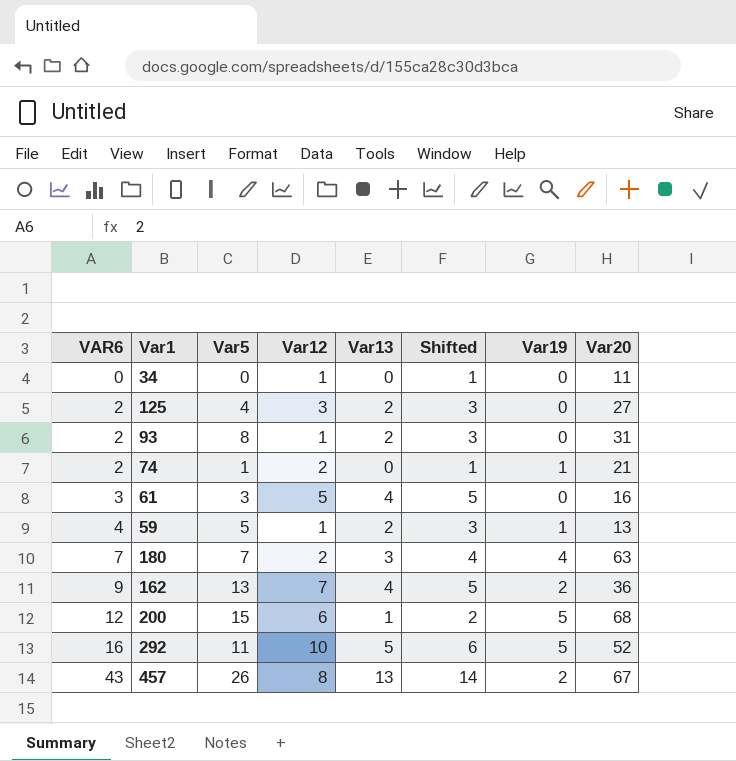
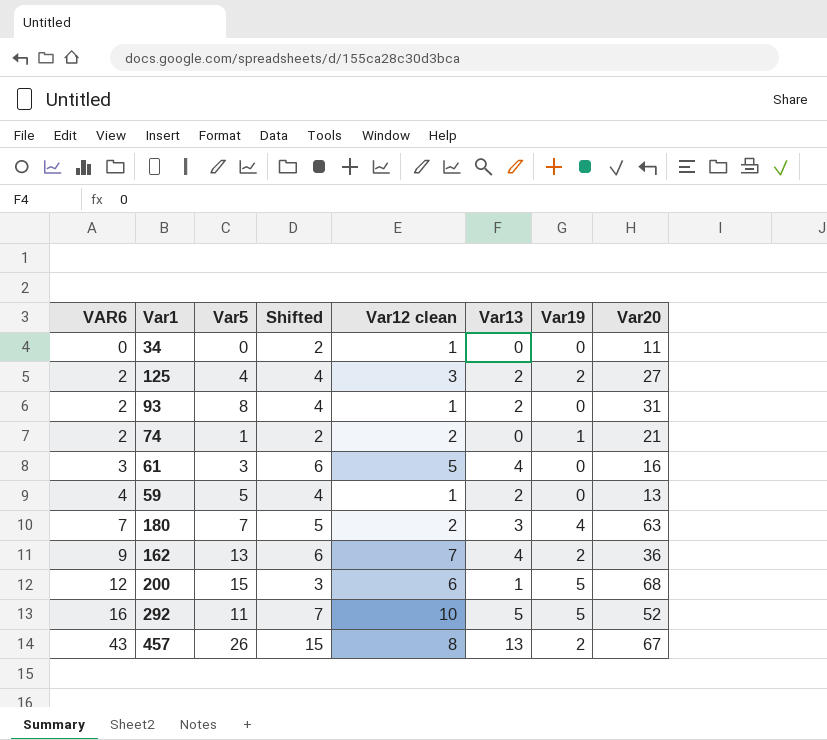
column Shifted | formula: [Var13] + 1 -> [Var13] + 2
column Shifted | position: 6 -> 4
column name: Var12 -> Var12 clean
125 | Var19: 0 -> 2
59 | Var19: 1 -> 0

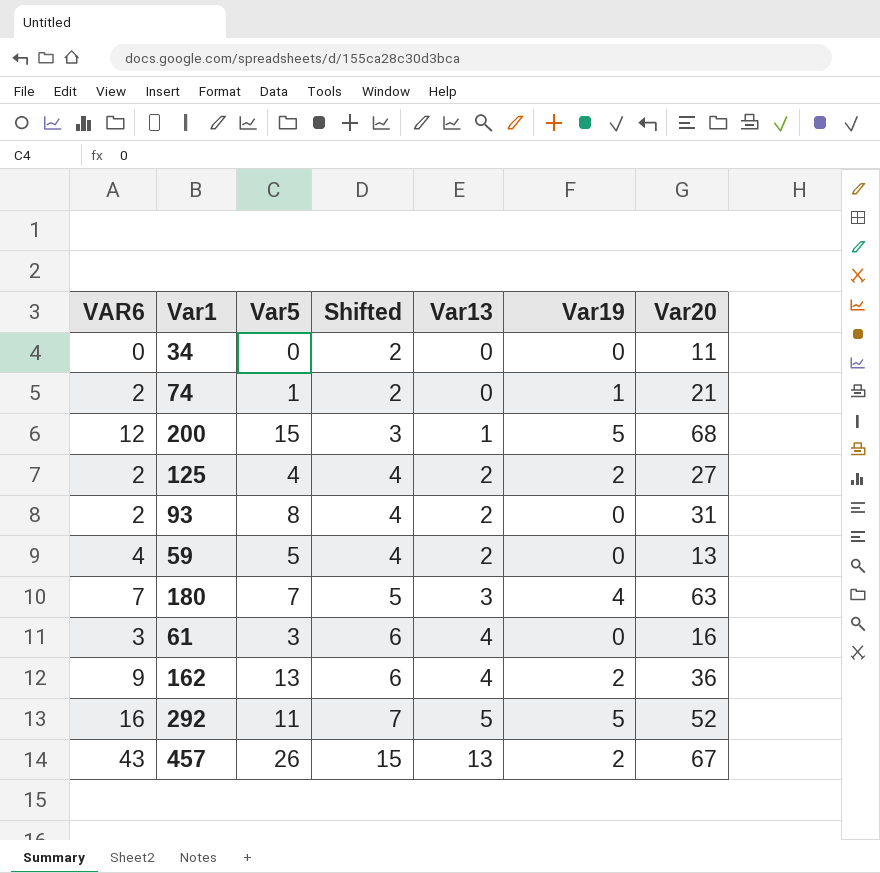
row order: VAR6 ascending -> Shifted ascending
column Var12 clean | position: 5 -> none

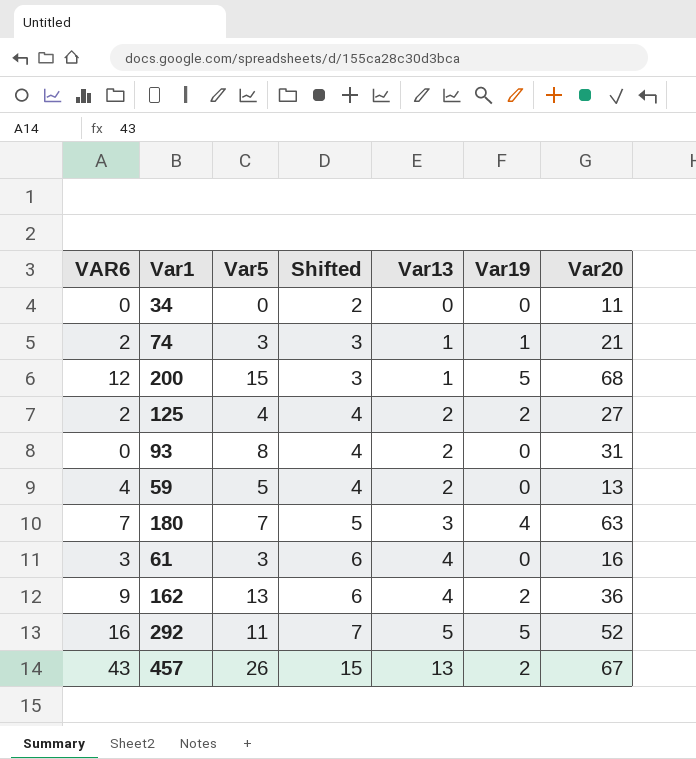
74 | Var5: 1 -> 3
74 | Shifted: 2 -> 3
74 | Var13: 0 -> 1
93 | VAR6: 2 -> 0

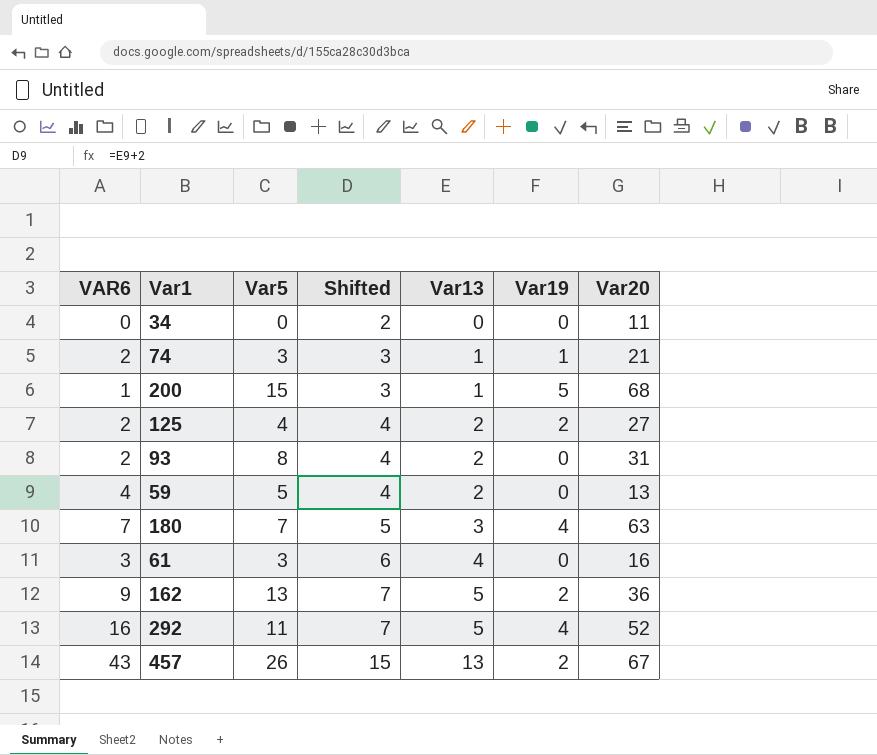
200 | VAR6: 12 -> 1
93 | VAR6: 0 -> 2
162 | Shifted: 6 -> 7
162 | Var13: 4 -> 5
292 | Var19: 5 -> 4

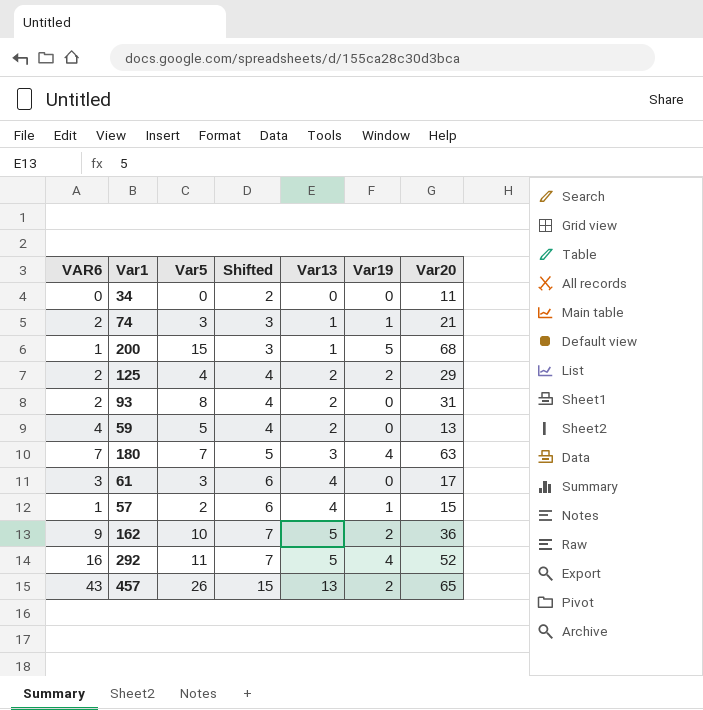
125 | Var20: 27 -> 29
61 | Var20: 16 -> 17
row 57: none -> 1 | 2 | 6 | 4 | 1 | 15
162 | Var5: 13 -> 10
457 | Var20: 67 -> 65

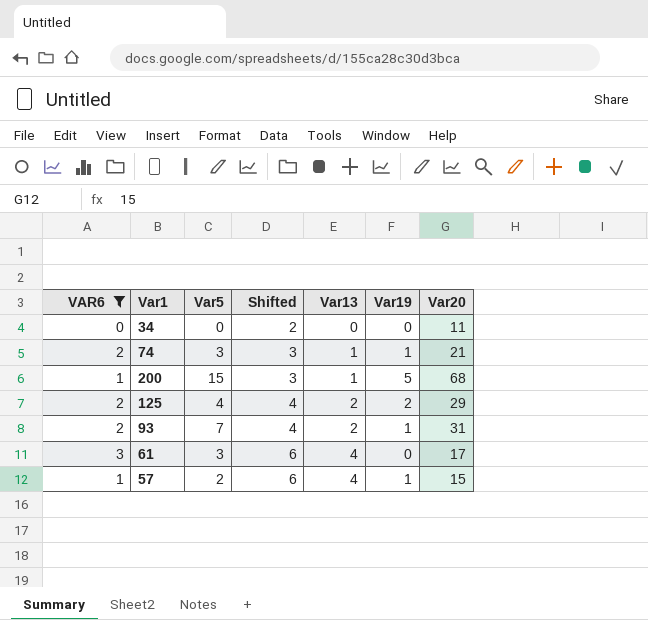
filter: none -> VAR6 <= 3
93 | Var5: 8 -> 7
93 | Var19: 0 -> 1

